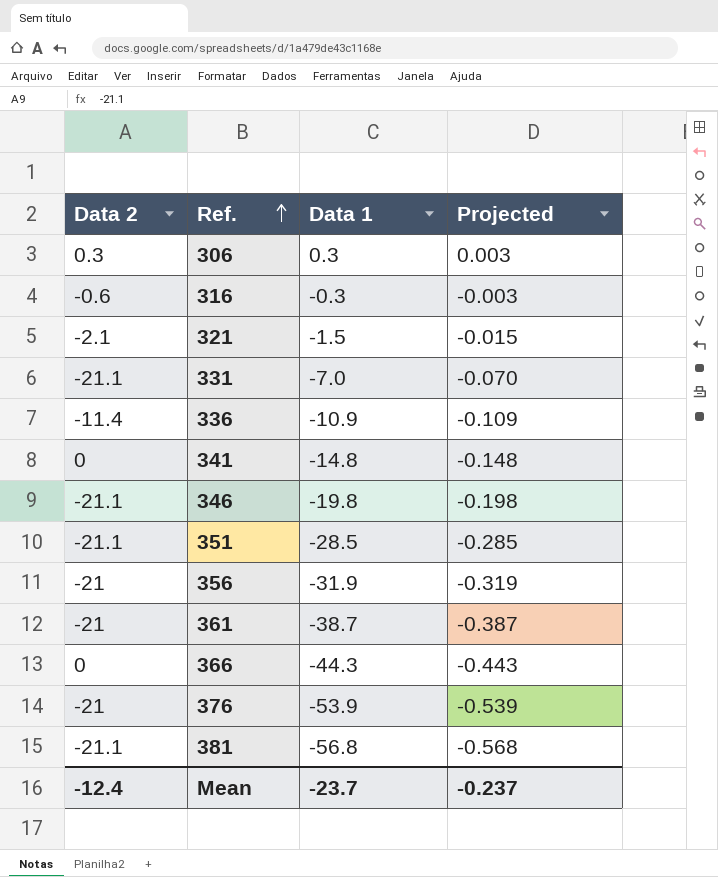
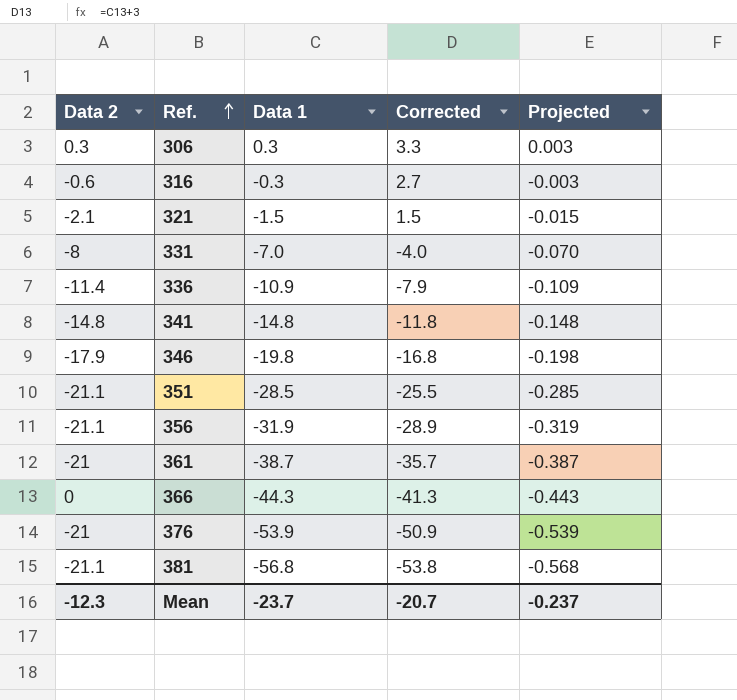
column Corrected | formula: none -> [Data 1] + 3
331 | Data 2: -21.1 -> -8
341 | Data 2: 0 -> -14.8
346 | Data 2: -21.1 -> -17.9
356 | Data 2: -21 -> -21.1
Mean | Data 2: -12.4 -> -12.3

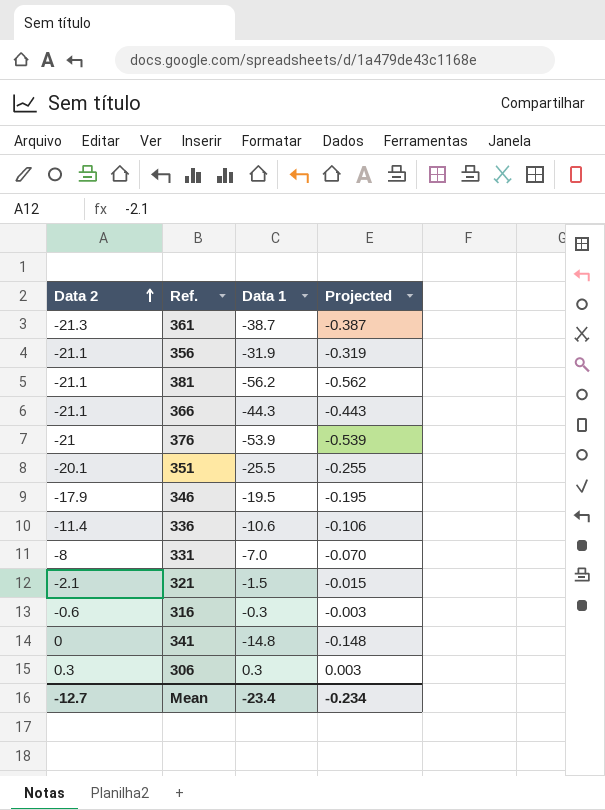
row order: Ref. ascending -> Data 2 ascending
column Corrected | formula: [Data 1] + 3 -> none
361 | Data 2: -21 -> -21.3
381 | Data 1: -56.8 -> -56.2
381 | Projected: -0.568 -> -0.562
366 | Data 2: 0 -> -21.1
351 | Data 2: -21.1 -> -20.1
351 | Data 1: -28.5 -> -25.5
351 | Projected: -0.285 -> -0.255
346 | Data 1: -19.8 -> -19.5
346 | Projected: -0.198 -> -0.195
336 | Data 1: -10.9 -> -10.6
336 | Projected: -0.109 -> -0.106
341 | Data 2: -14.8 -> 0
Mean | Data 2: -12.3 -> -12.7
Mean | Data 1: -23.7 -> -23.4
Mean | Projected: -0.237 -> -0.234

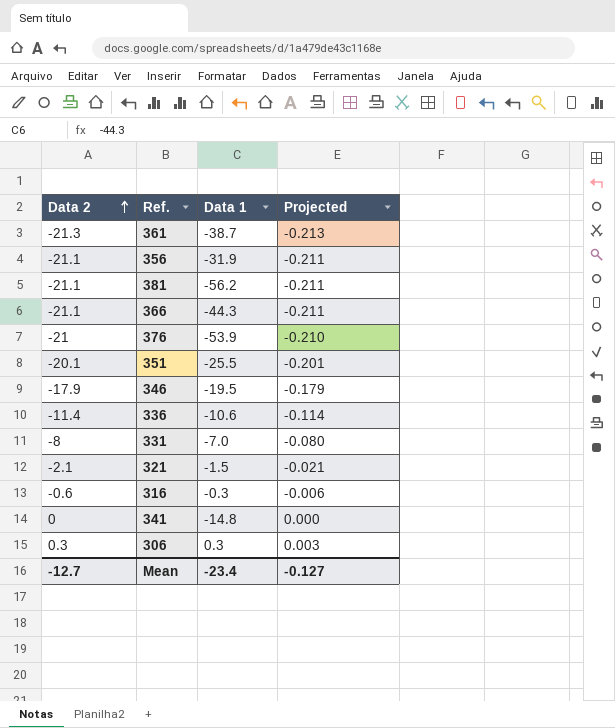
column Projected | formula: [Data 1] * 0.01 -> [Data 2] * 0.01
Mean | Projected: -0.234 -> -0.127

